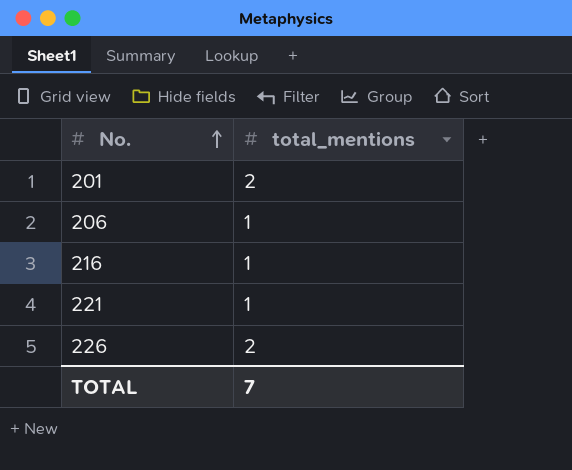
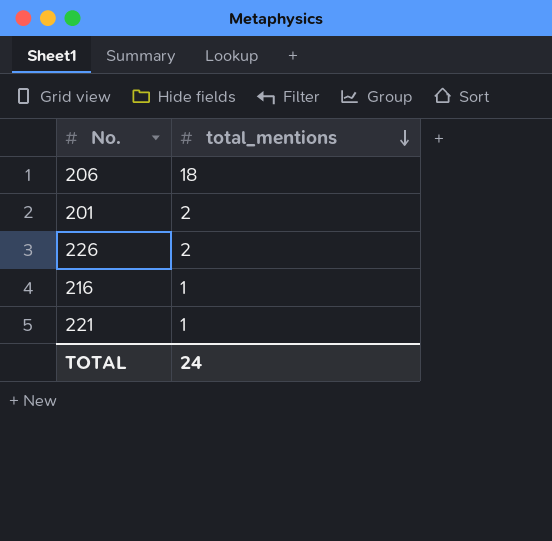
row order: No. ascending -> total_mentions descending
206 | total_mentions: 1 -> 18
TOTAL | total_mentions: 7 -> 24

